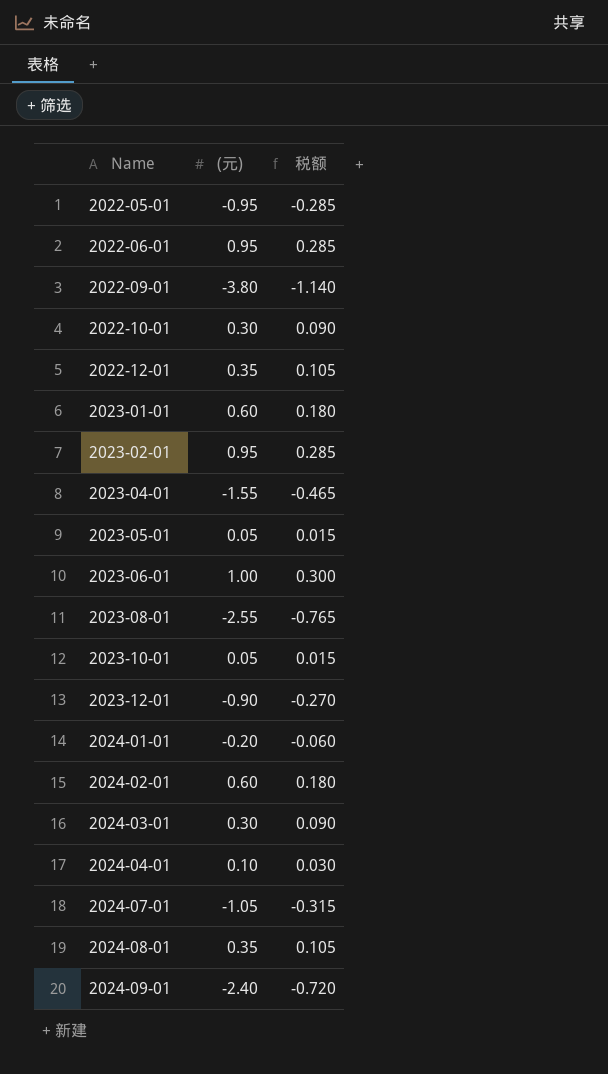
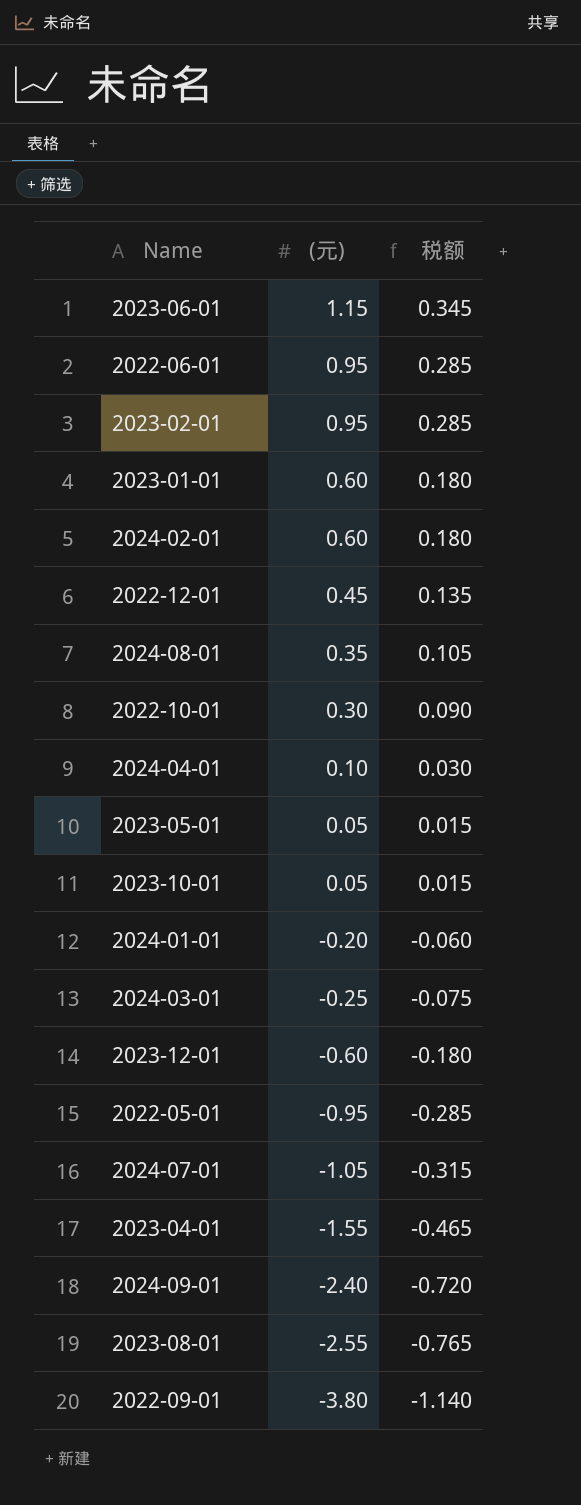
row order: Name ascending -> (元) descending
2023-06-01 | (元): 1.00 -> 1.15
2023-06-01 | 税额: 0.300 -> 0.345
2022-12-01 | (元): 0.35 -> 0.45
2022-12-01 | 税额: 0.105 -> 0.135
2024-03-01 | (元): 0.30 -> -0.25
2024-03-01 | 税额: 0.090 -> -0.075
2023-12-01 | (元): -0.90 -> -0.60
2023-12-01 | 税额: -0.270 -> -0.180

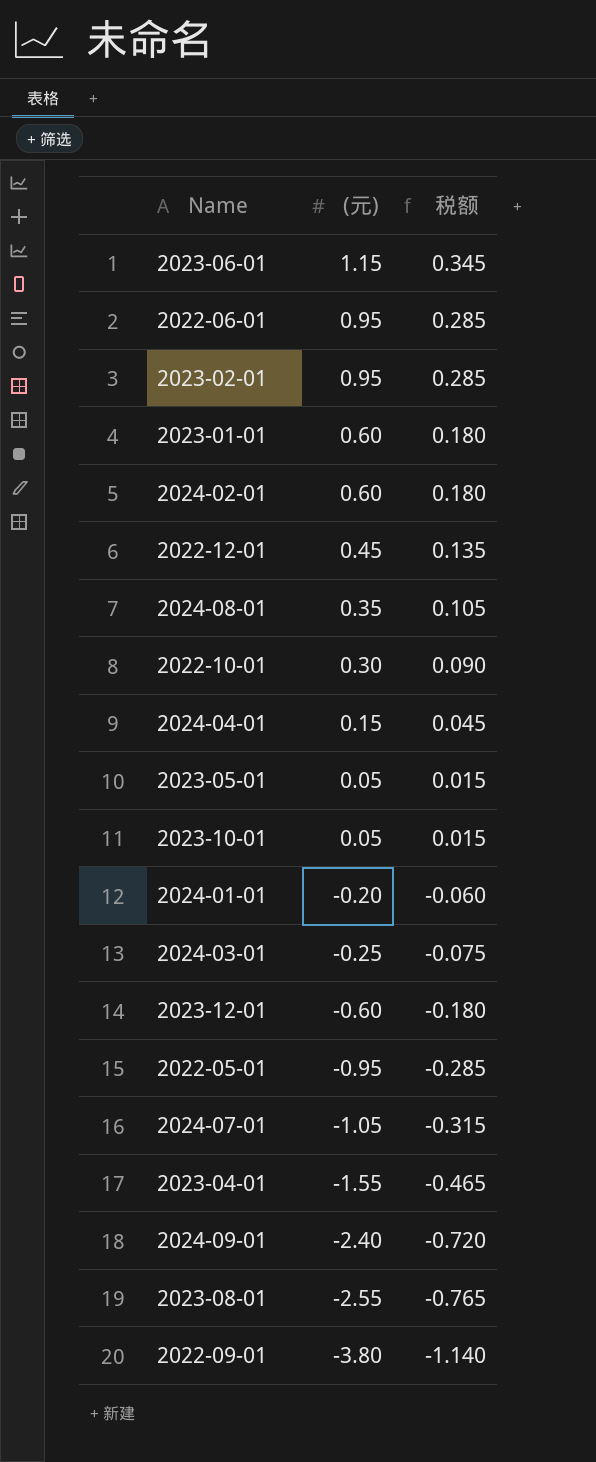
2024-04-01 | (元): 0.10 -> 0.15
2024-04-01 | 税额: 0.030 -> 0.045

